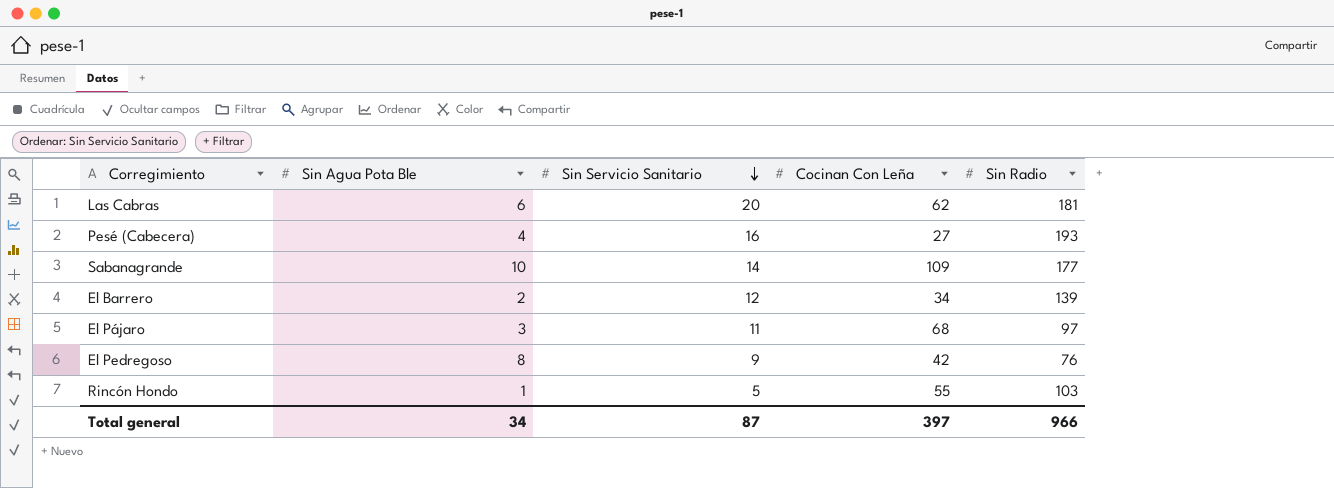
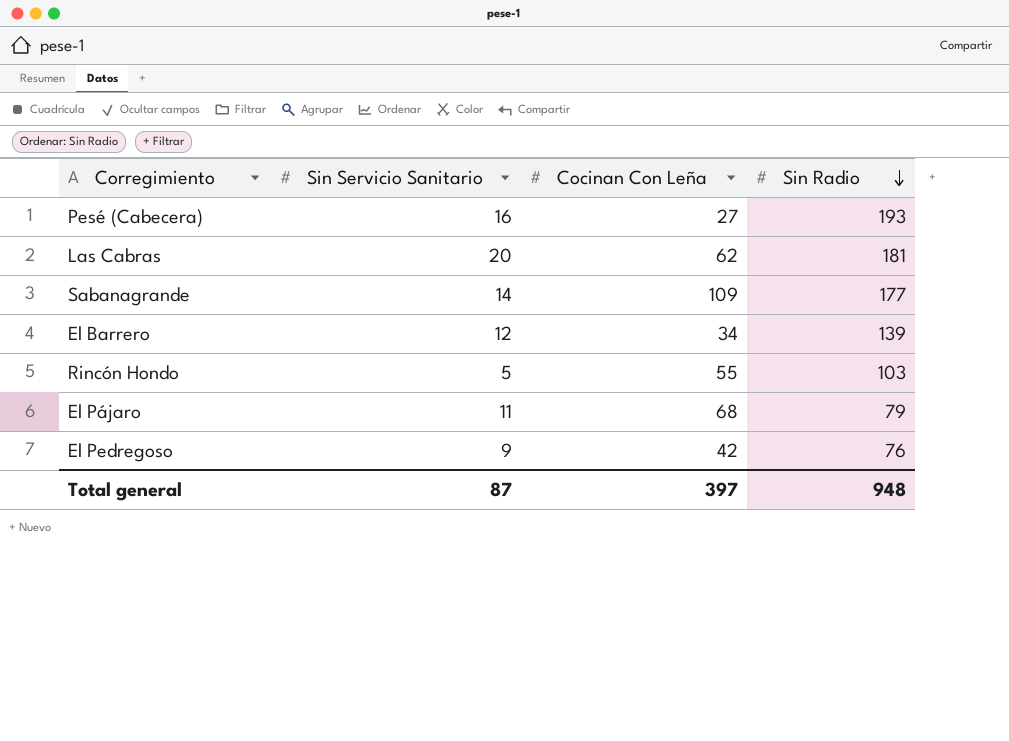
row order: Sin Servicio Sanitario descending -> Sin Radio descending
column Sin Agua Pota Ble | position: 2 -> none
El Pájaro | Sin Radio: 97 -> 79
Total general | Sin Radio: 966 -> 948

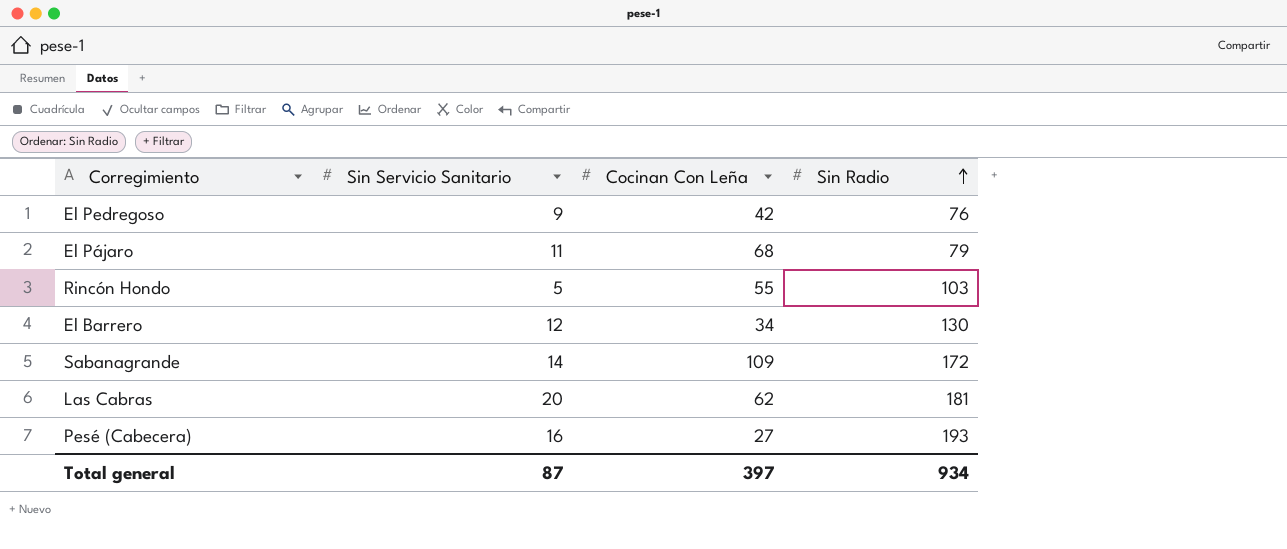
row order: Sin Radio descending -> Sin Radio ascending
El Barrero | Sin Radio: 139 -> 130
Sabanagrande | Sin Radio: 177 -> 172
Total general | Sin Radio: 948 -> 934

